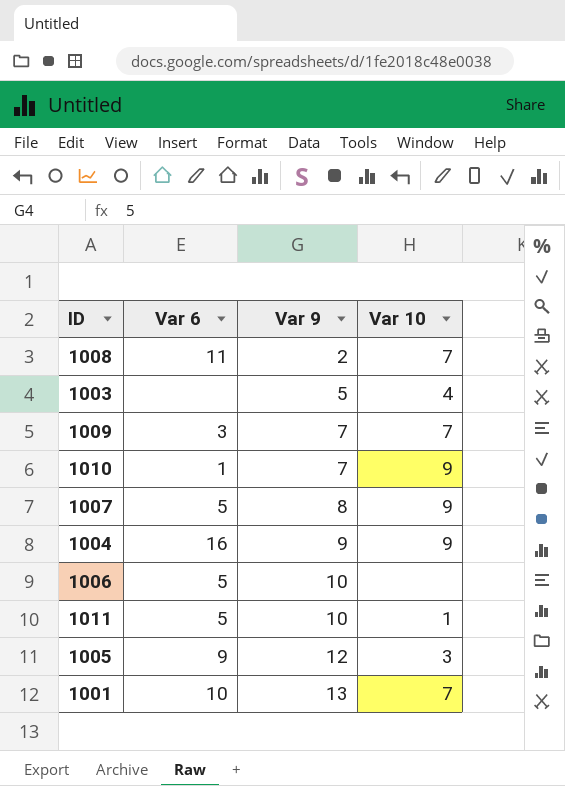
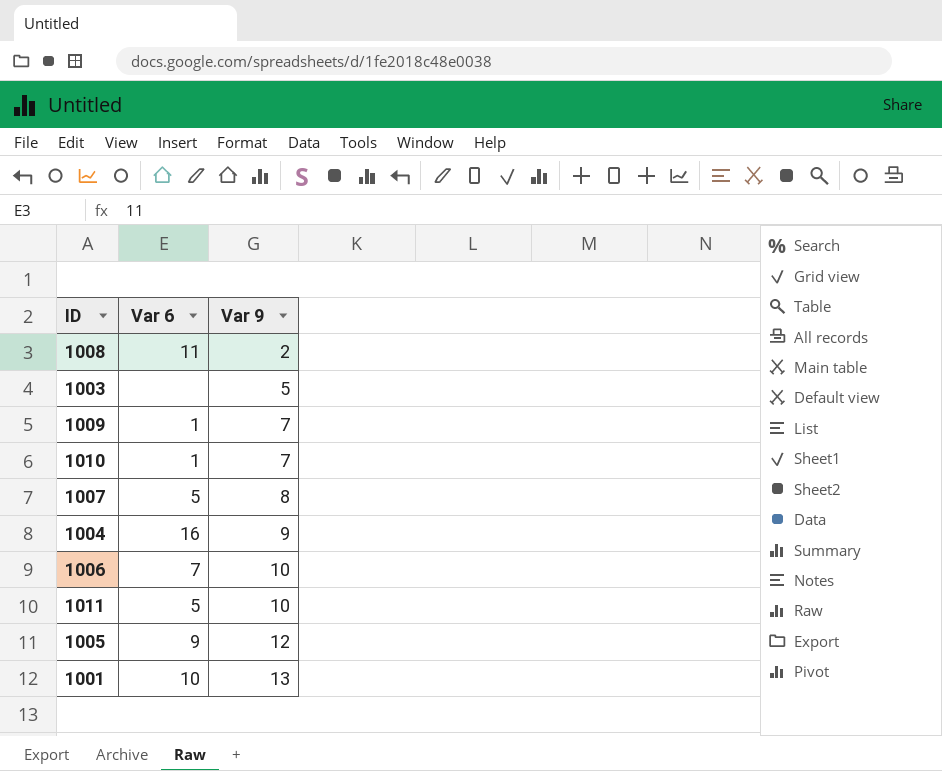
column Var 10 | position: 4 -> none
1009 | Var 6: 3 -> 1
1006 | Var 6: 5 -> 7

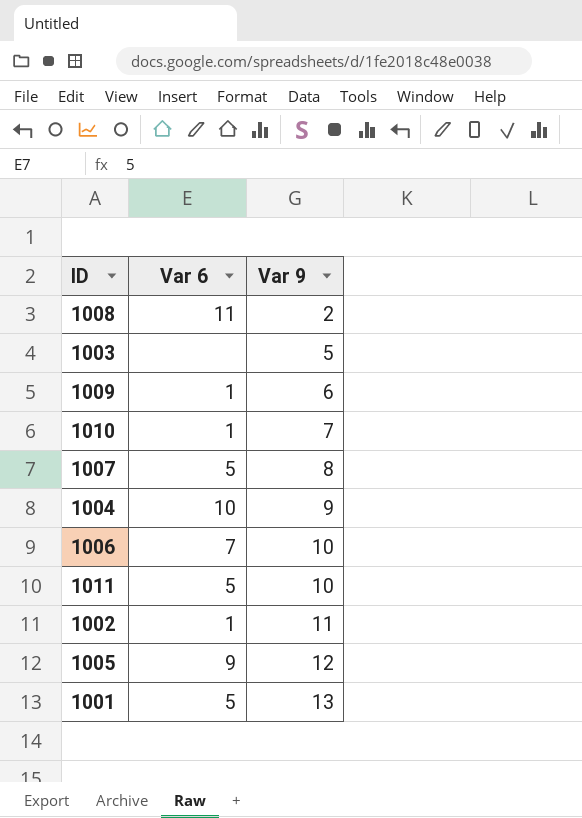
1009 | Var 9: 7 -> 6
1004 | Var 6: 16 -> 10
row 1002: none -> 1 | 11
1001 | Var 6: 10 -> 5

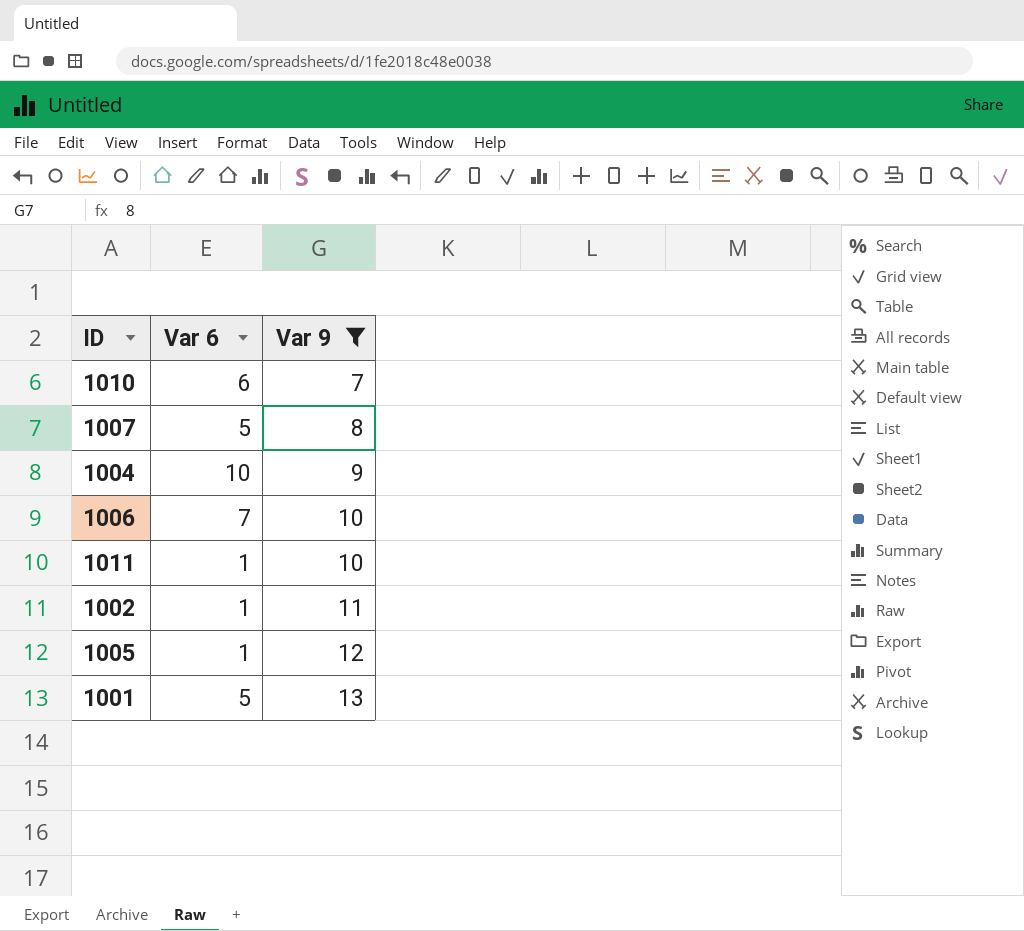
filter: none -> Var 9 >= 7
1010 | Var 6: 1 -> 6
1011 | Var 6: 5 -> 1
1005 | Var 6: 9 -> 1

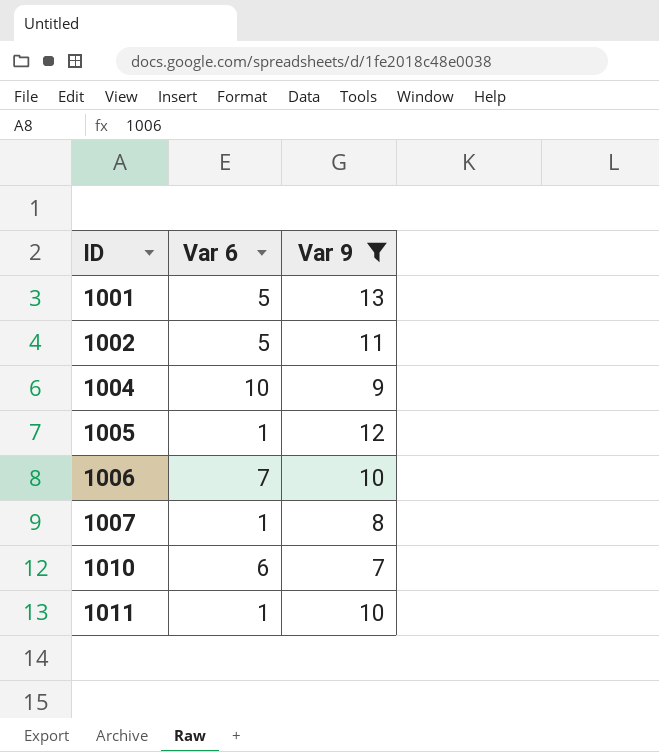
row order: Var 9 ascending -> ID ascending
1002 | Var 6: 1 -> 5
1007 | Var 6: 5 -> 1

